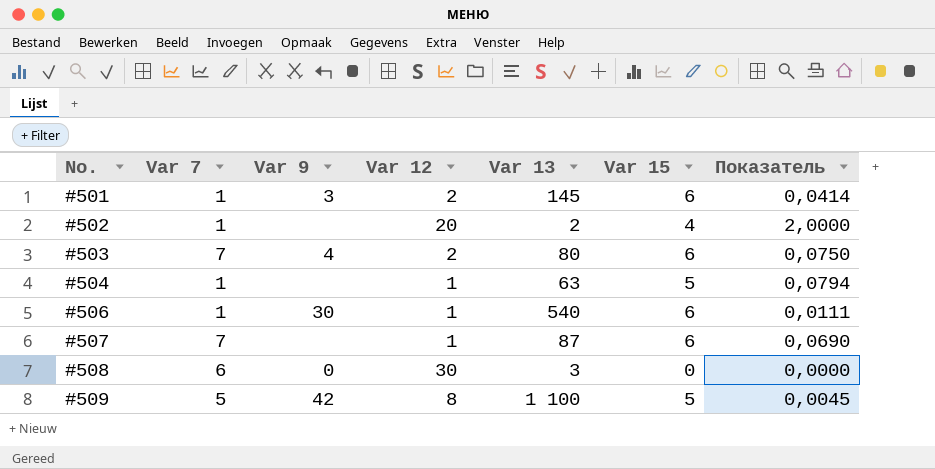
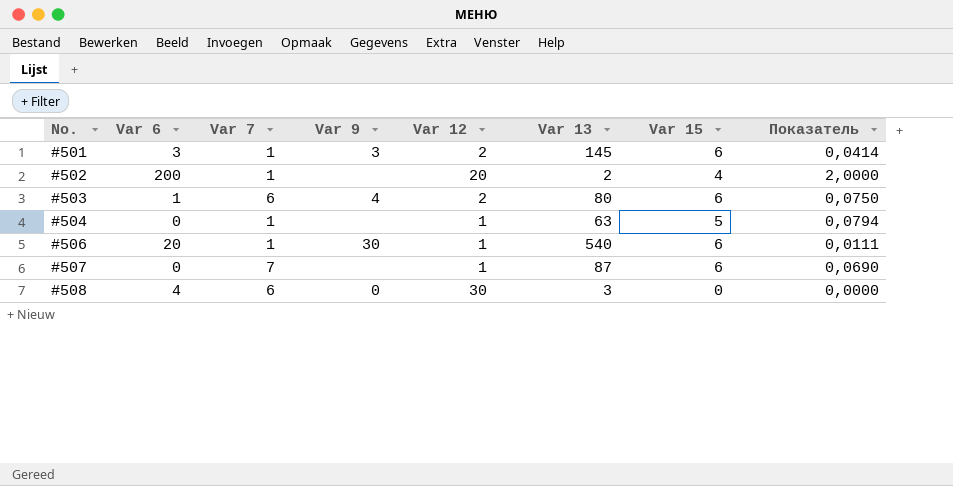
column Var 6 | position: none -> 2
row #509: 5 | 42 | 8 | 1 100 | 5 | 0,0045 -> none
#503 | Var 7: 7 -> 6

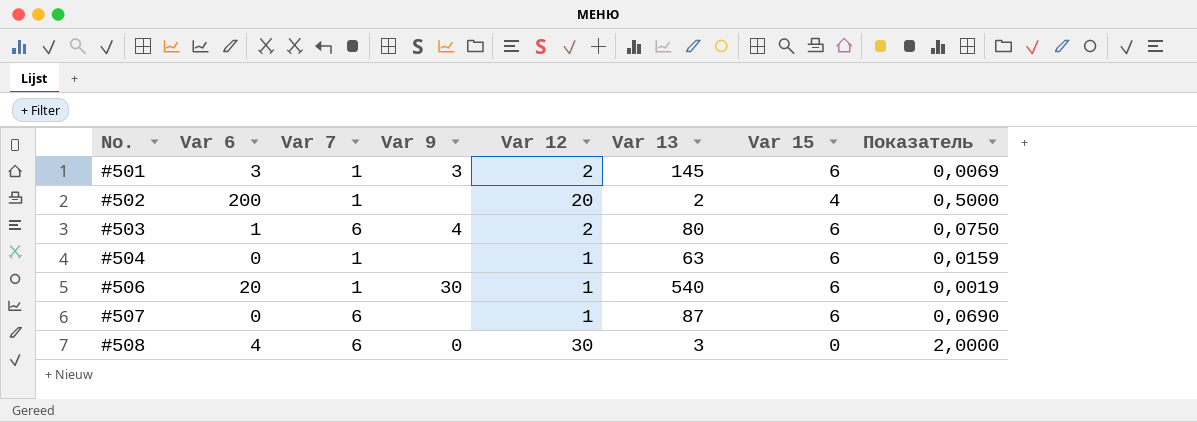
column Показатель | formula: [Var 15] / [Var 13] -> [Var 7] / [Var 13]
#504 | Var 15: 5 -> 6
#507 | Var 7: 7 -> 6

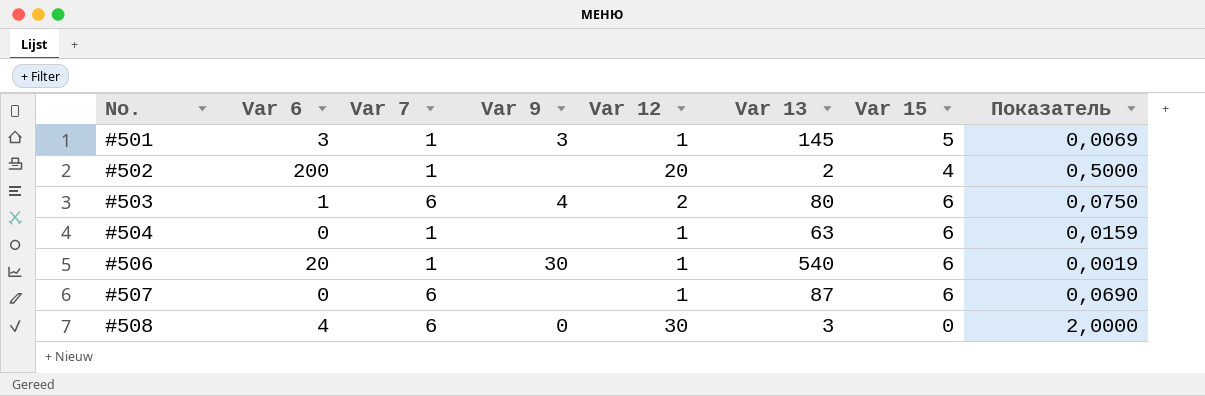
#501 | Var 12: 2 -> 1
#501 | Var 15: 6 -> 5

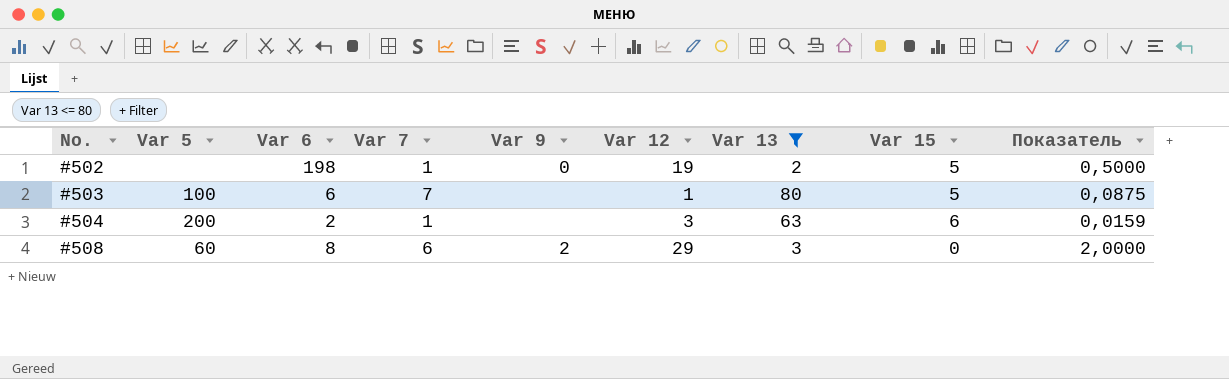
filter: none -> Var 13 <= 80
column Var 5 | position: none -> 2
#502 | Var 6: 200 -> 198
#502 | Var 9: none -> 0
#502 | Var 12: 20 -> 19
#502 | Var 15: 4 -> 5
#503 | Var 6: 1 -> 6
#503 | Var 7: 6 -> 7
#503 | Var 9: 4 -> none
#503 | Var 12: 2 -> 1
#503 | Var 15: 6 -> 5
#503 | Показатель: 0,0750 -> 0,0875
#504 | Var 6: 0 -> 2
#504 | Var 12: 1 -> 3
#508 | Var 6: 4 -> 8
#508 | Var 9: 0 -> 2
#508 | Var 12: 30 -> 29

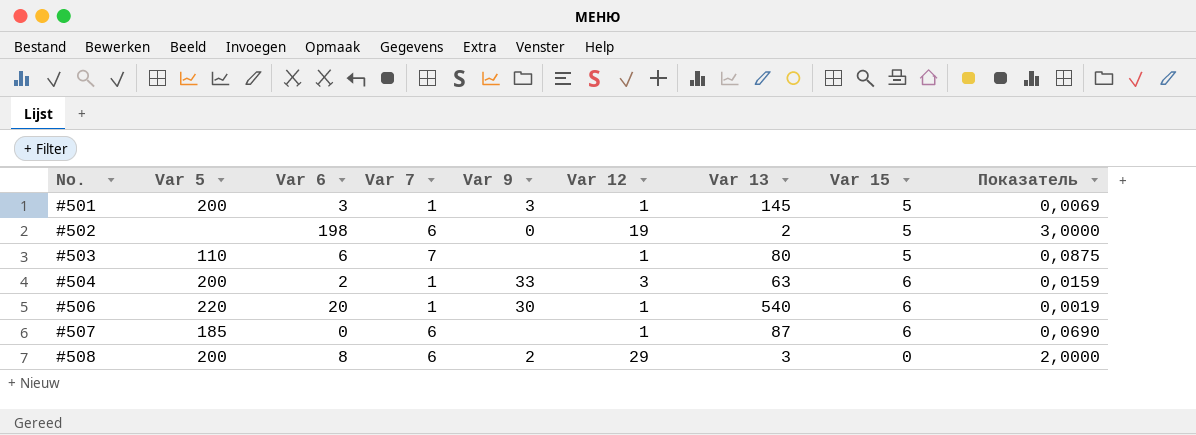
filter: Var 13 <= 80 -> none
#502 | Var 7: 1 -> 6
#502 | Показатель: 0,5000 -> 3,0000
#503 | Var 5: 100 -> 110
#504 | Var 9: none -> 33
#508 | Var 5: 60 -> 200

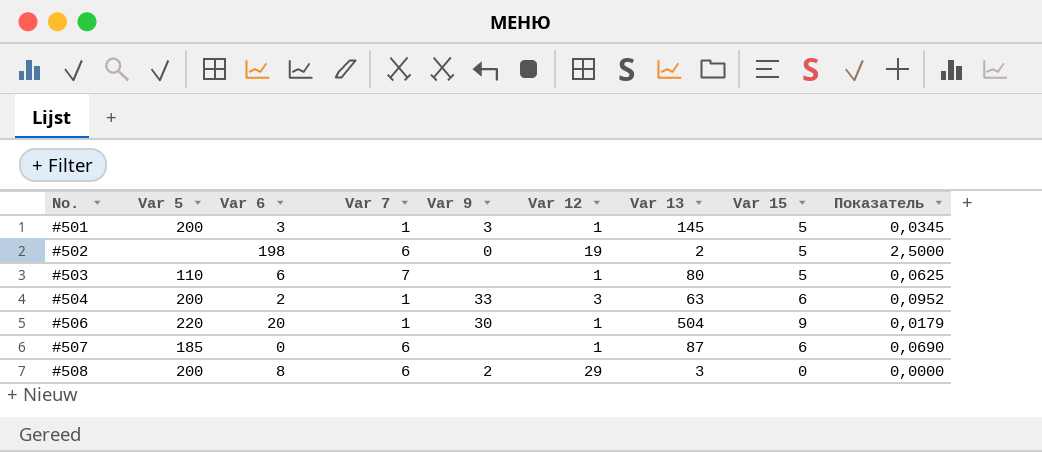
column Показатель | formula: [Var 7] / [Var 13] -> [Var 15] / [Var 13]
#506 | Var 13: 540 -> 504
#506 | Var 15: 6 -> 9

